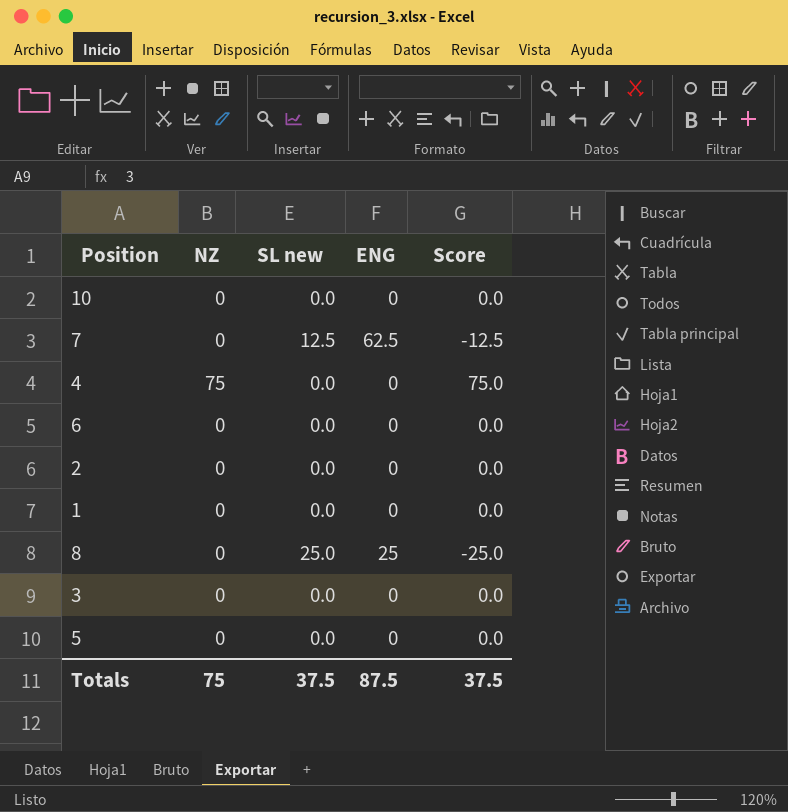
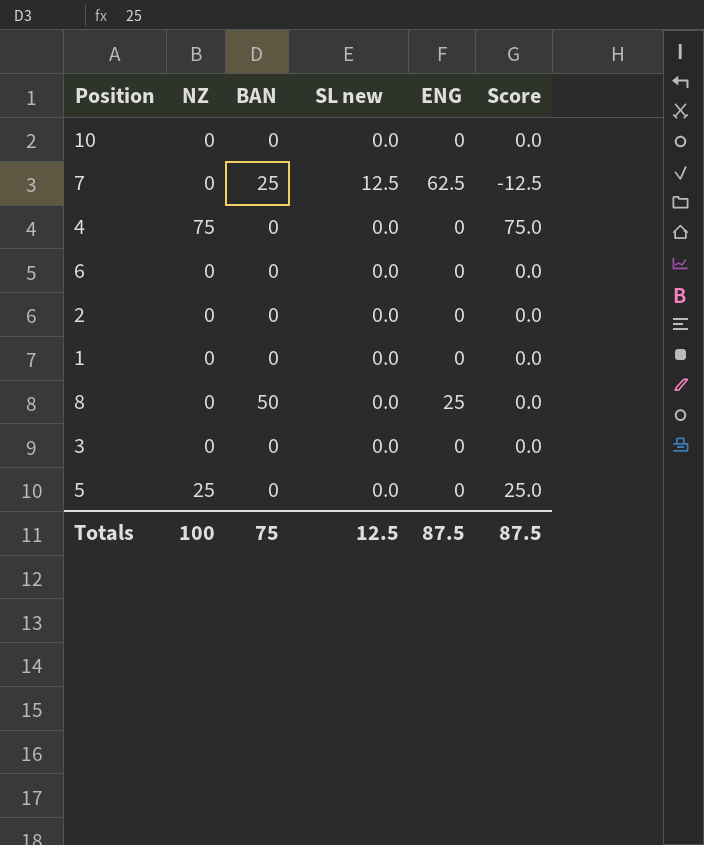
column BAN | position: none -> 3
8 | SL new: 25.0 -> 0.0
8 | Score: -25.0 -> 0.0
5 | NZ: 0 -> 25
5 | Score: 0.0 -> 25.0
Totals | NZ: 75 -> 100
Totals | SL new: 37.5 -> 12.5
Totals | Score: 37.5 -> 87.5

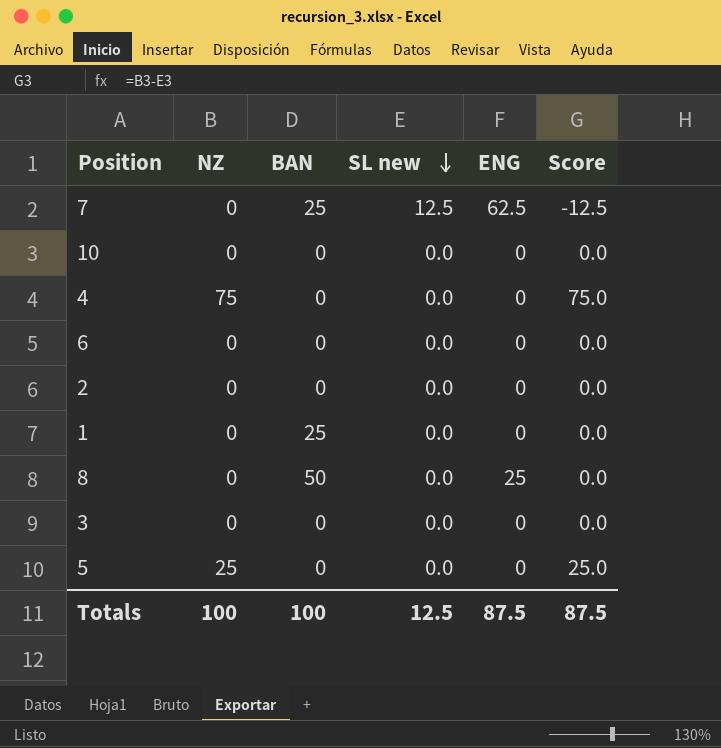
row order: none -> SL new descending
1 | BAN: 0 -> 25
Totals | BAN: 75 -> 100

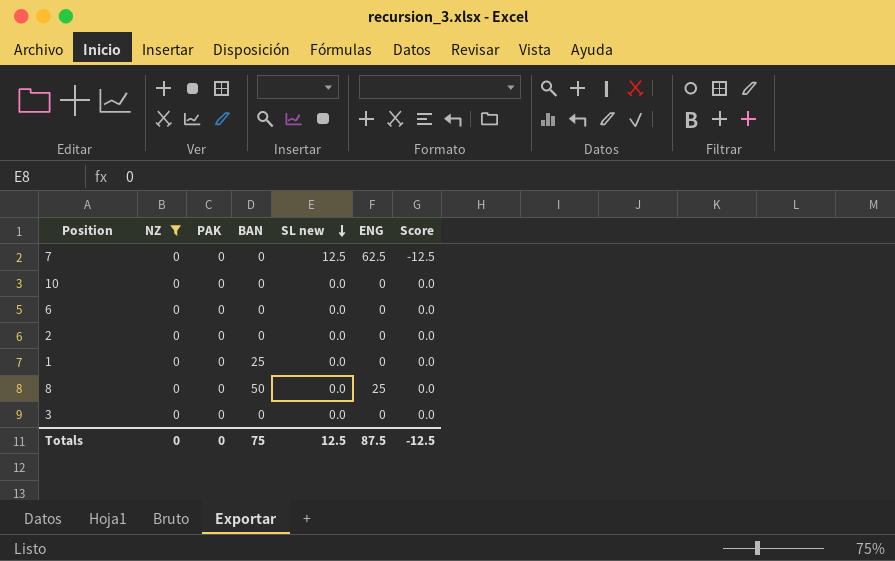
filter: none -> NZ = 0
column PAK | position: none -> 3
7 | BAN: 25 -> 0
Totals | NZ: 100 -> 0
Totals | BAN: 100 -> 75
Totals | Score: 87.5 -> -12.5

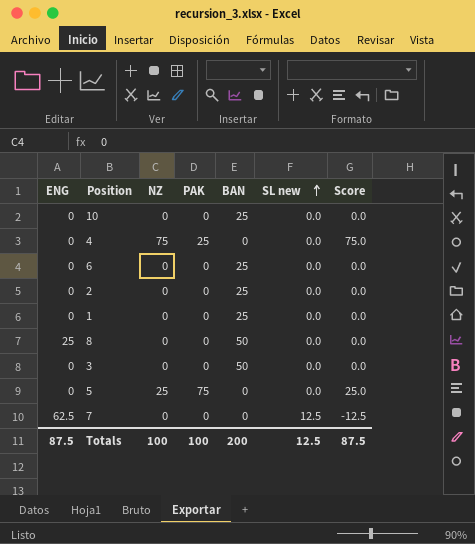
filter: NZ = 0 -> none
row order: SL new descending -> SL new ascending
column ENG | position: 6 -> 1
10 | BAN: 0 -> 25
6 | BAN: 0 -> 25
2 | BAN: 0 -> 25
3 | BAN: 0 -> 50
Totals | NZ: 0 -> 100
Totals | PAK: 0 -> 100
Totals | BAN: 75 -> 200
Totals | Score: -12.5 -> 87.5

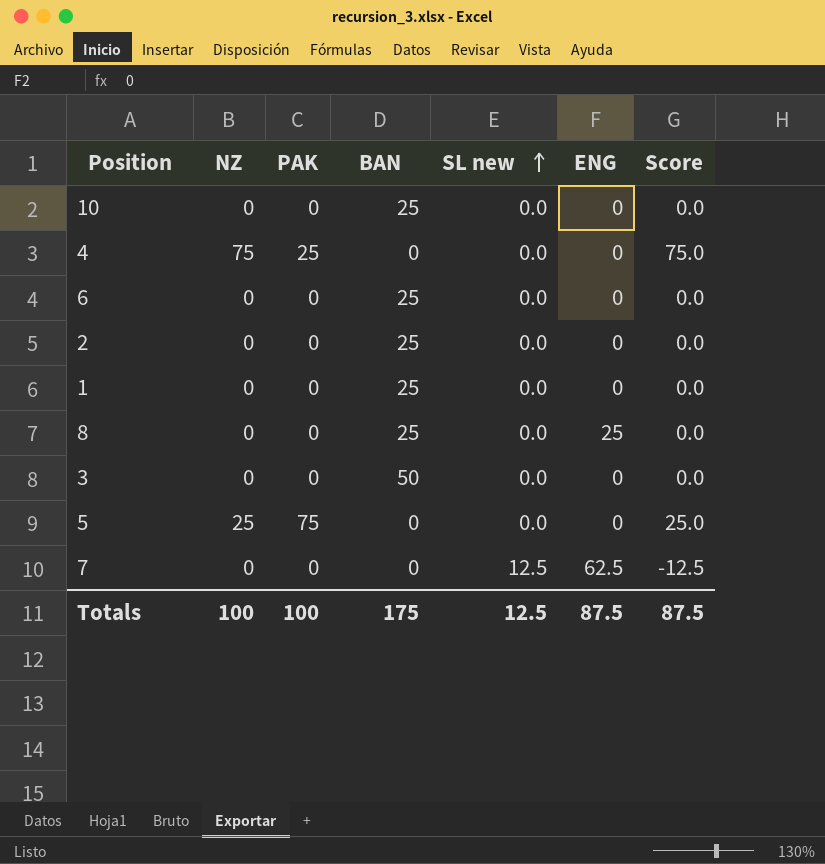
column ENG | position: 1 -> 6
8 | BAN: 50 -> 25
Totals | BAN: 200 -> 175

